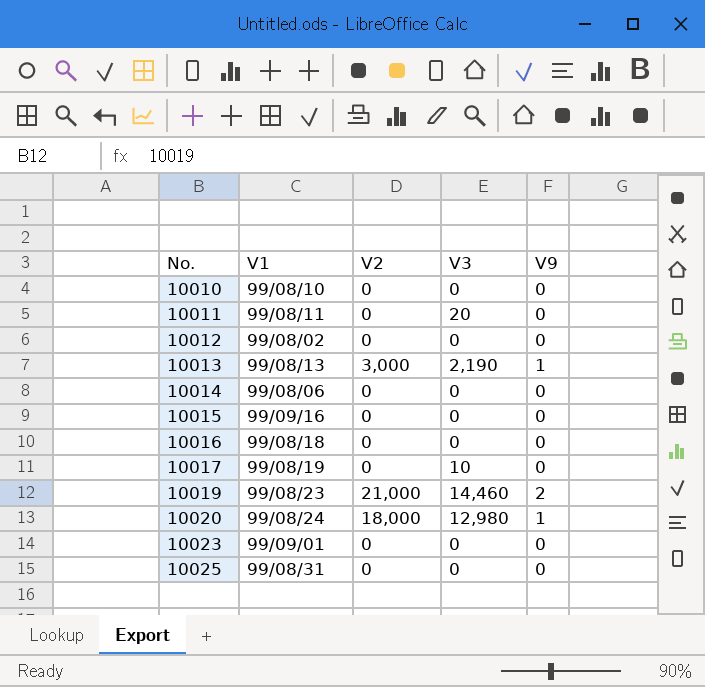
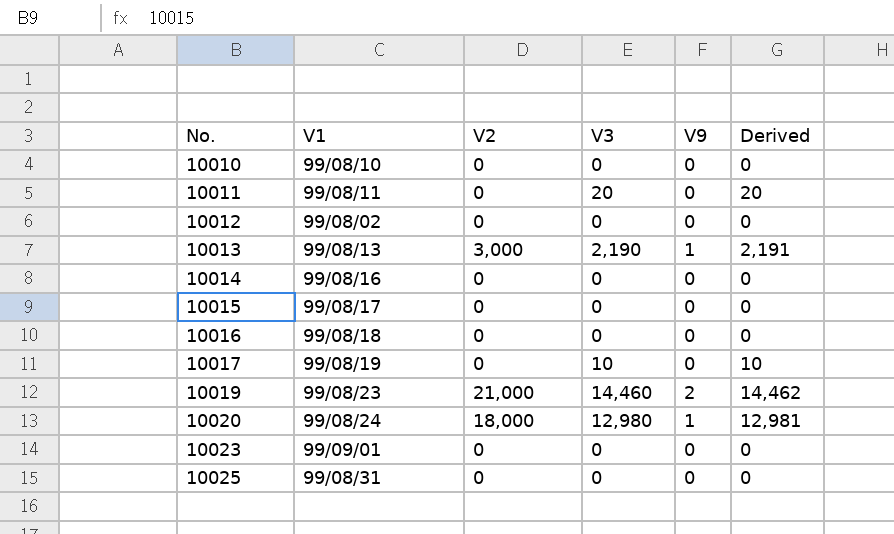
column Derived | formula: none -> [V3] + [V9]
10014 | V1: 99/08/06 -> 99/08/16
10015 | V1: 99/09/16 -> 99/08/17

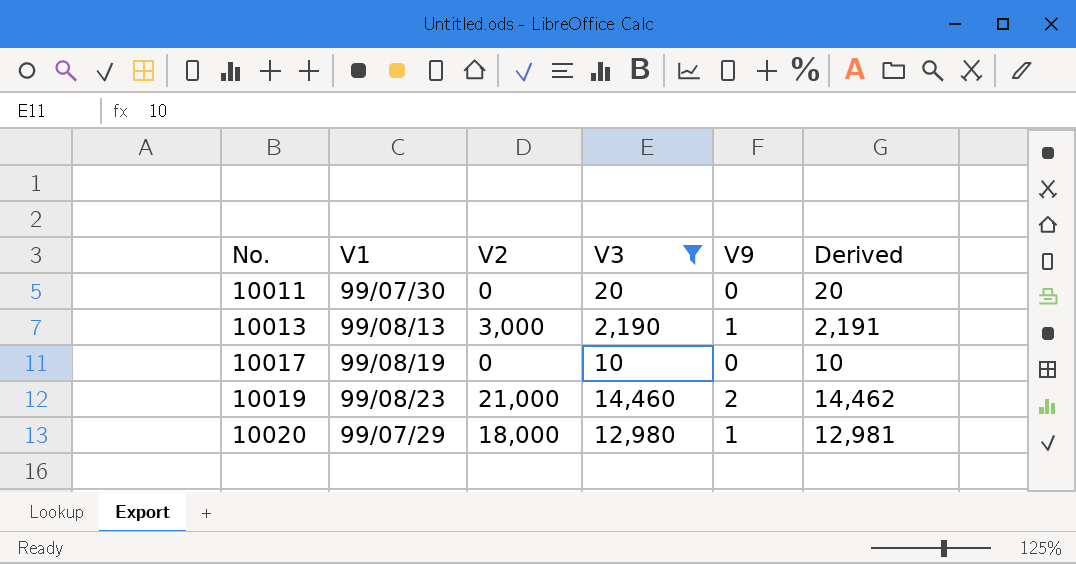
filter: none -> V3 != 0
10011 | V1: 99/08/11 -> 99/07/30
10020 | V1: 99/08/24 -> 99/07/29

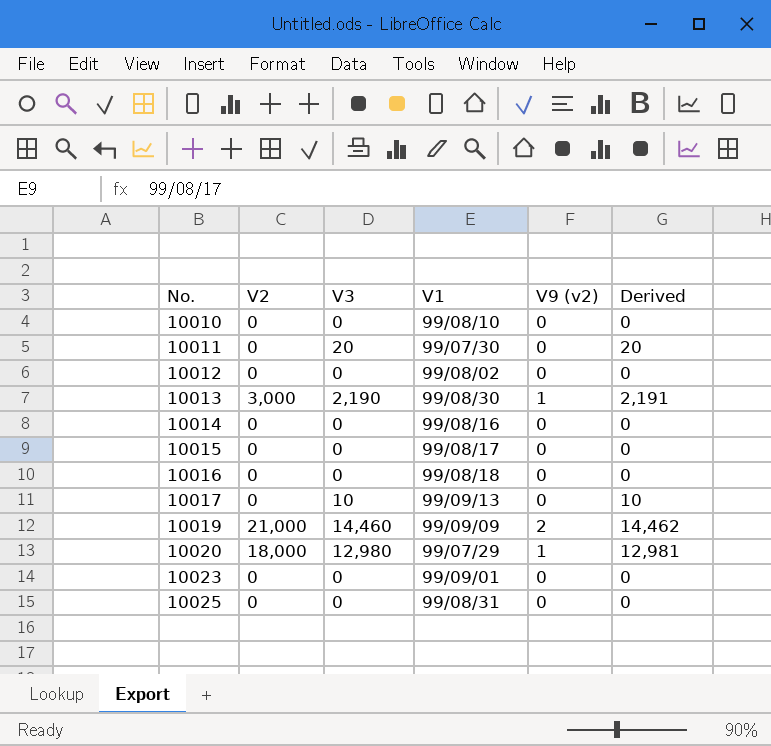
filter: V3 != 0 -> none
column V1 | position: 2 -> 4
column name: V9 -> V9 (v2)
10013 | V1: 99/08/13 -> 99/08/30
10017 | V1: 99/08/19 -> 99/09/13
10019 | V1: 99/08/23 -> 99/09/09

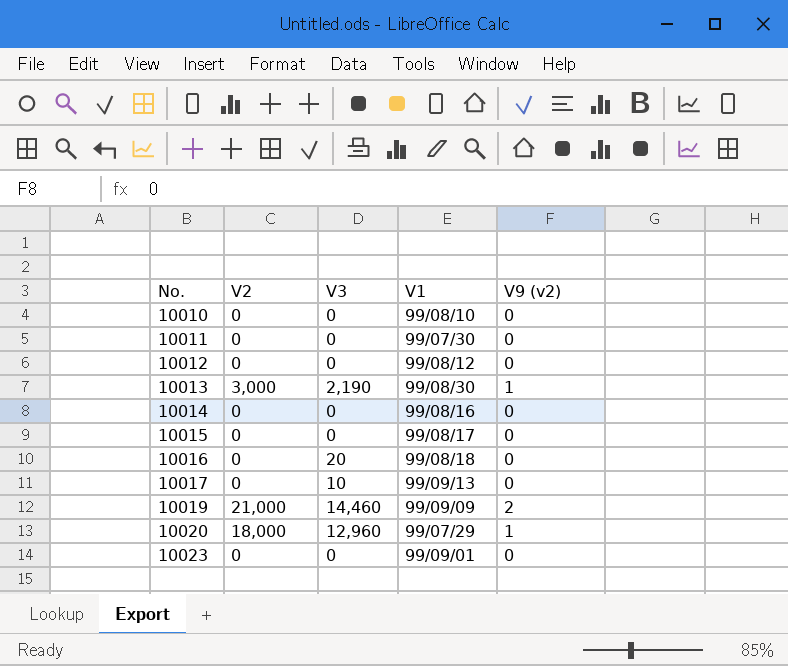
column Derived | formula: [V3] + [V9 (v2)] -> none
row 10025: 0 | 0 | 99/08/31 | 0 | 0 -> none
10011 | V3: 20 -> 0
10012 | V1: 99/08/02 -> 99/08/12
10016 | V3: 0 -> 20
10020 | V3: 12,980 -> 12,960

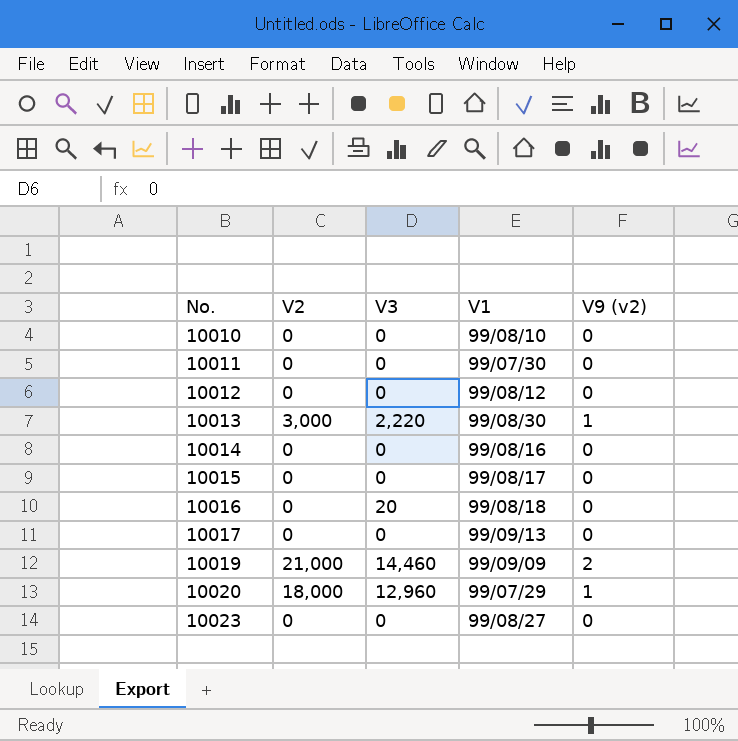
10013 | V3: 2,190 -> 2,220
10017 | V3: 10 -> 0
10023 | V1: 99/09/01 -> 99/08/27

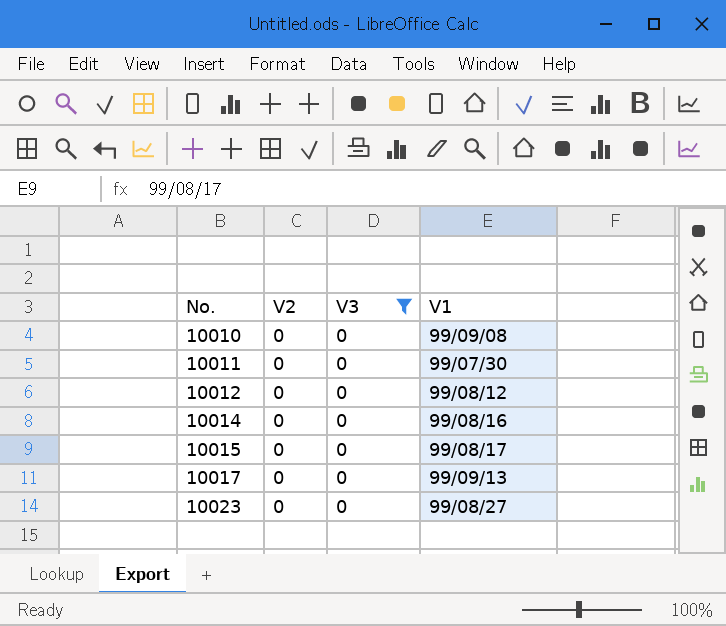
filter: none -> V3 = 0
column V9 (v2) | position: 5 -> none
10010 | V1: 99/08/10 -> 99/09/08

